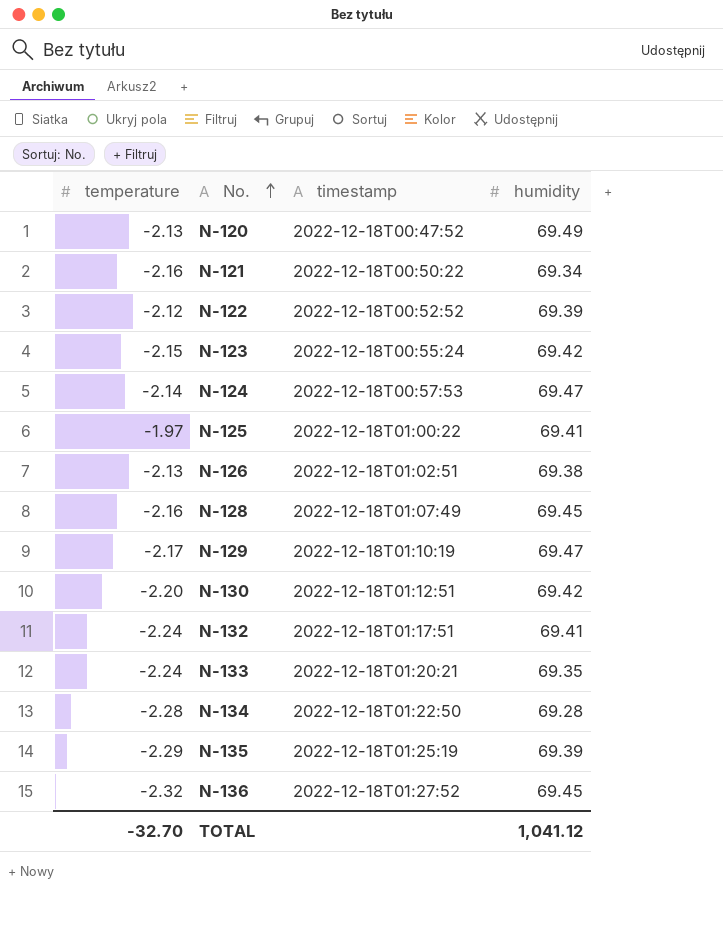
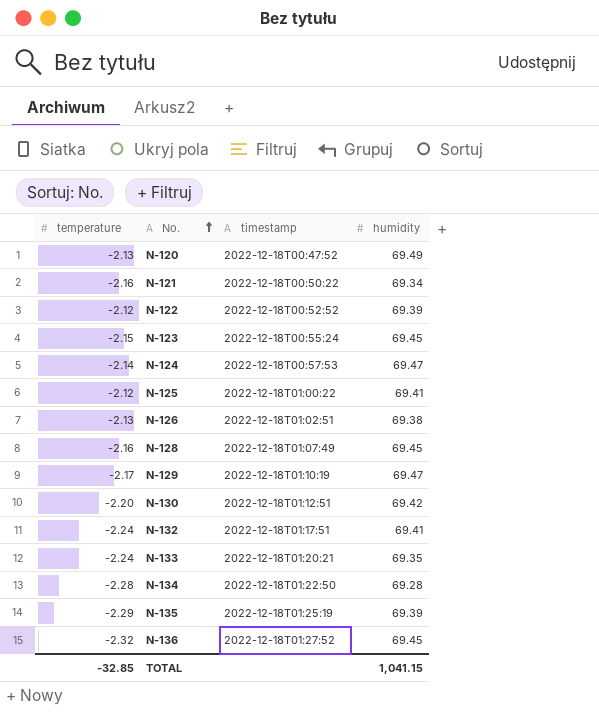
N-123 | humidity: 69.42 -> 69.45
N-125 | temperature: -1.97 -> -2.12
TOTAL | temperature: -32.70 -> -32.85
TOTAL | humidity: 1,041.12 -> 1,041.15

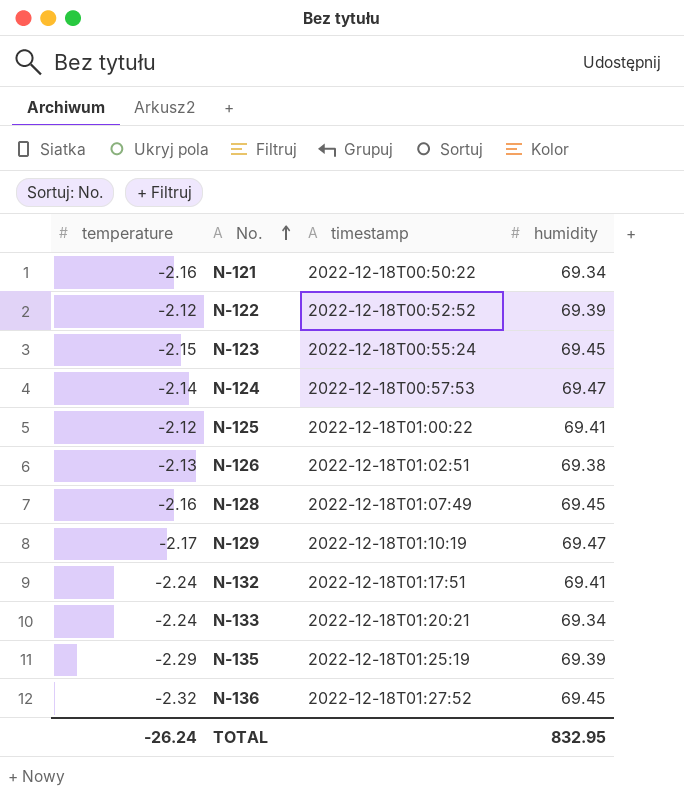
row N-120: -2.13 | 2022-12-18T00:47:52 | 69.49 -> none
row N-130: -2.20 | 2022-12-18T01:12:51 | 69.42 -> none
row N-134: -2.28 | 2022-12-18T01:22:50 | 69.28 -> none
N-133 | humidity: 69.35 -> 69.34
TOTAL | temperature: -32.85 -> -26.24
TOTAL | humidity: 1,041.15 -> 832.95

